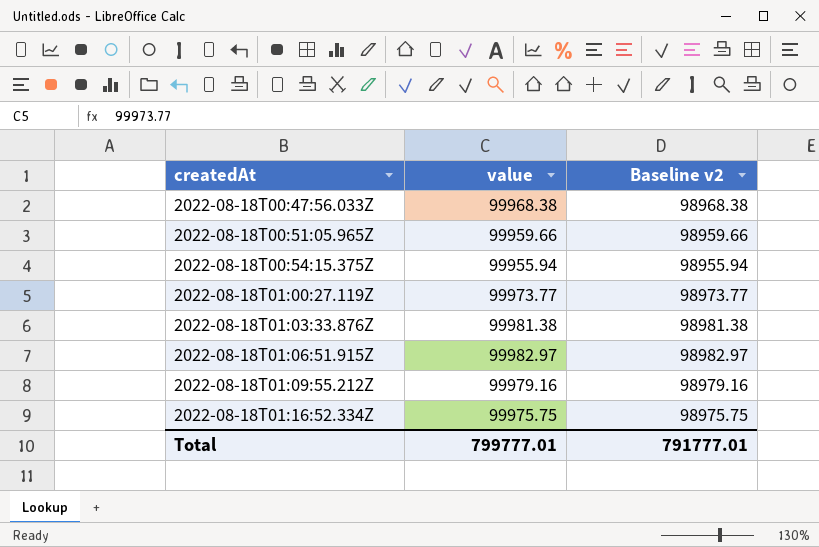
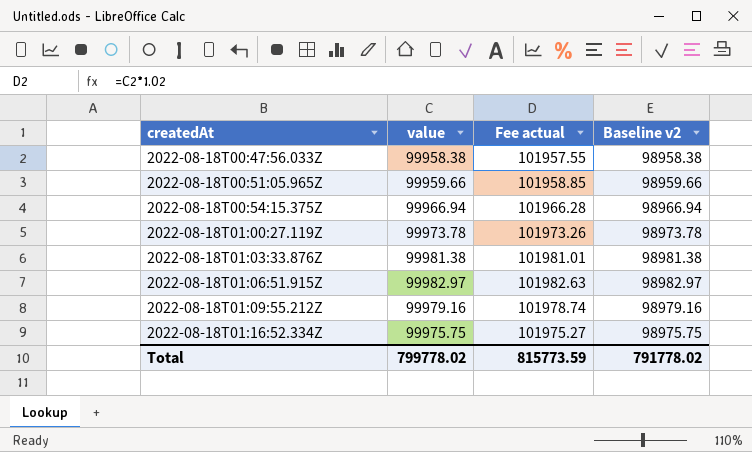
column Fee actual | formula: none -> [value] * 1.02
2022-08-18T00:47:56.033Z | value: 99968.38 -> 99958.38
2022-08-18T00:47:56.033Z | Baseline v2: 98968.38 -> 98958.38
2022-08-18T00:54:15.375Z | value: 99955.94 -> 99966.94
2022-08-18T00:54:15.375Z | Baseline v2: 98955.94 -> 98966.94
2022-08-18T01:00:27.119Z | value: 99973.77 -> 99973.78
2022-08-18T01:00:27.119Z | Baseline v2: 98973.77 -> 98973.78
Total | value: 799777.01 -> 799778.02
Total | Baseline v2: 791777.01 -> 791778.02

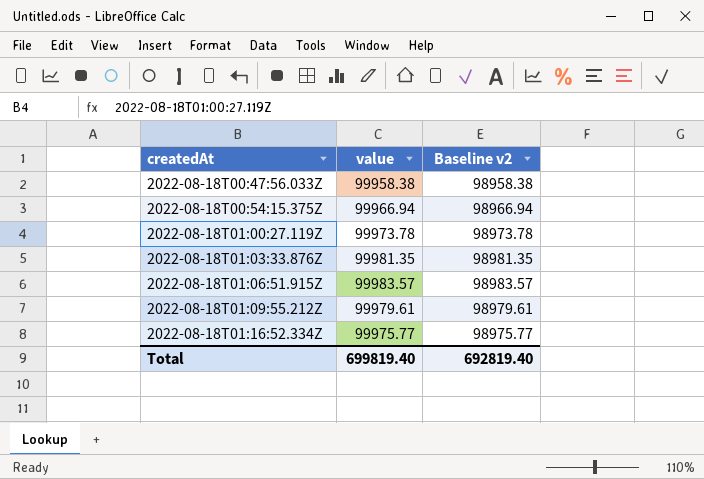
column Fee actual | formula: [value] * 1.02 -> none
row 2022-08-18T00:51:05.965Z: 99959.66 | 101958.85 | 98959.66 -> none
2022-08-18T01:03:33.876Z | value: 99981.38 -> 99981.35
2022-08-18T01:03:33.876Z | Baseline v2: 98981.38 -> 98981.35
2022-08-18T01:06:51.915Z | value: 99982.97 -> 99983.57
2022-08-18T01:06:51.915Z | Baseline v2: 98982.97 -> 98983.57
2022-08-18T01:09:55.212Z | value: 99979.16 -> 99979.61
2022-08-18T01:09:55.212Z | Baseline v2: 98979.16 -> 98979.61
2022-08-18T01:16:52.334Z | value: 99975.75 -> 99975.77
2022-08-18T01:16:52.334Z | Baseline v2: 98975.75 -> 98975.77
Total | value: 799778.02 -> 699819.40
Total | Baseline v2: 791778.02 -> 692819.40

